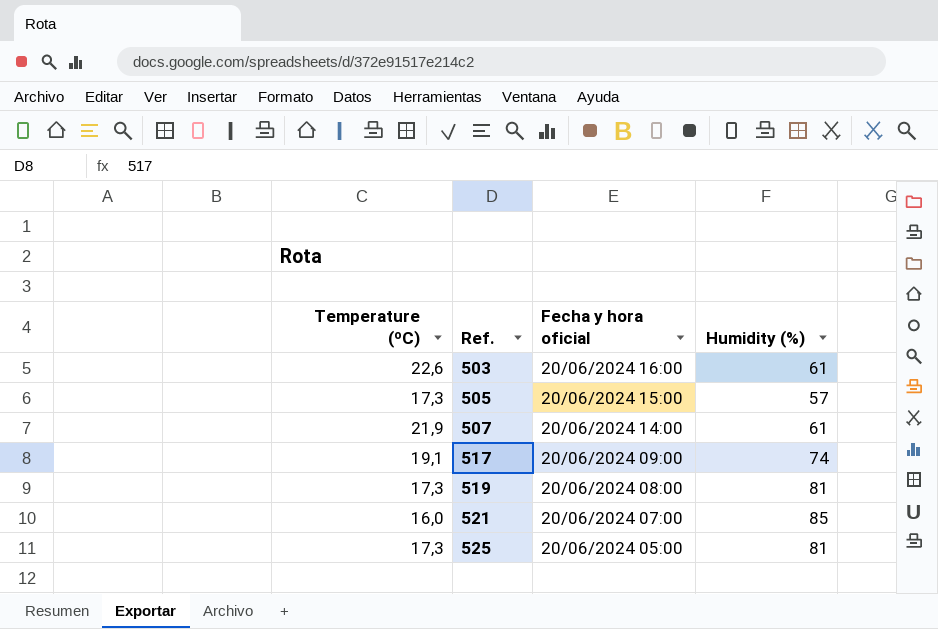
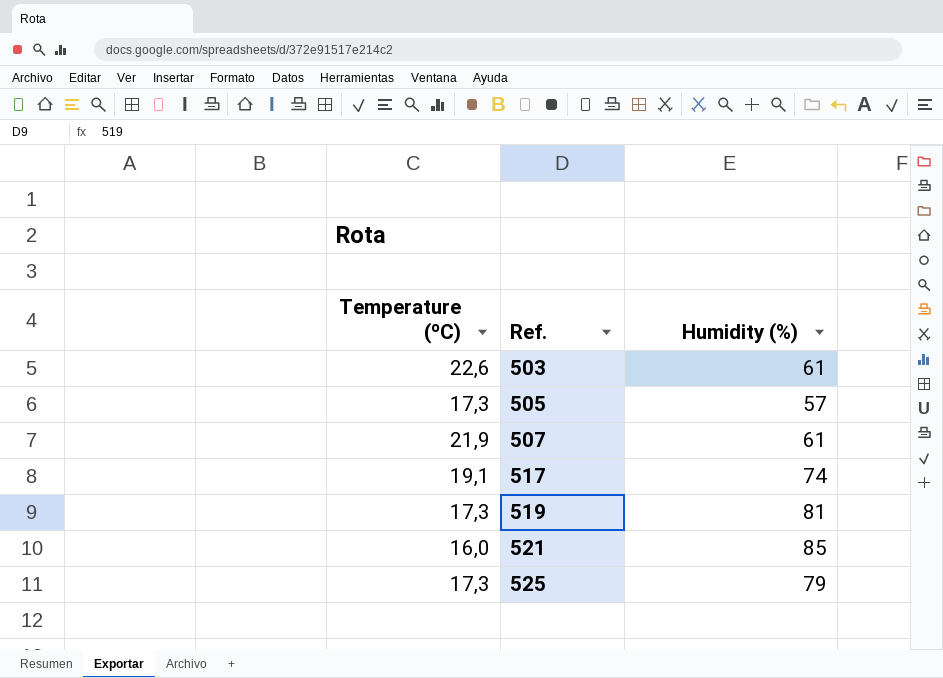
column Fecha y hora oficial | position: 3 -> none
525 | Humidity (%): 81 -> 79

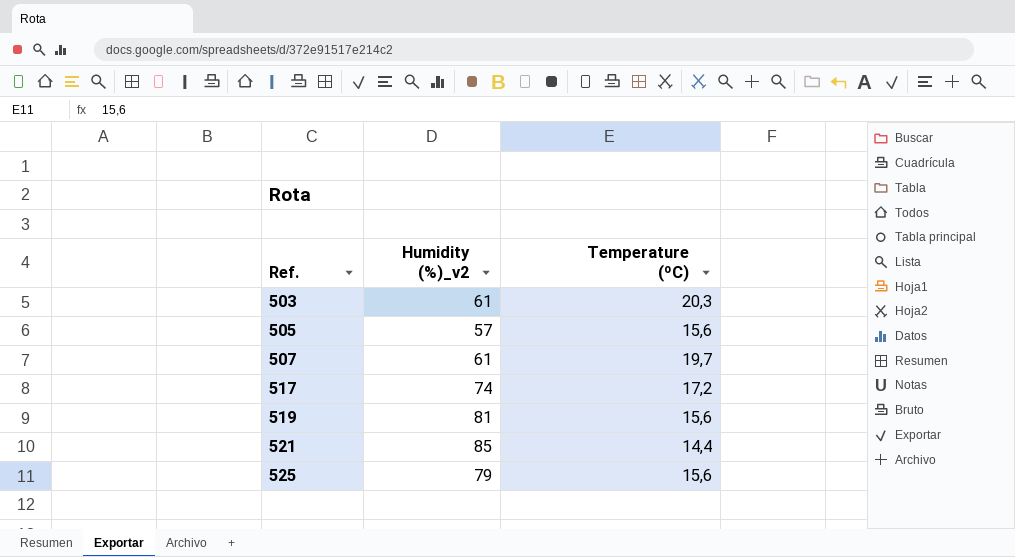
column name: Humidity (%) -> Humidity (%)_v2
column Temperature (ºC) | position: 1 -> 3
503 | Temperature (ºC): 22,6 -> 20,3
505 | Temperature (ºC): 17,3 -> 15,6
507 | Temperature (ºC): 21,9 -> 19,7
517 | Temperature (ºC): 19,1 -> 17,2
519 | Temperature (ºC): 17,3 -> 15,6
521 | Temperature (ºC): 16,0 -> 14,4
525 | Temperature (ºC): 17,3 -> 15,6

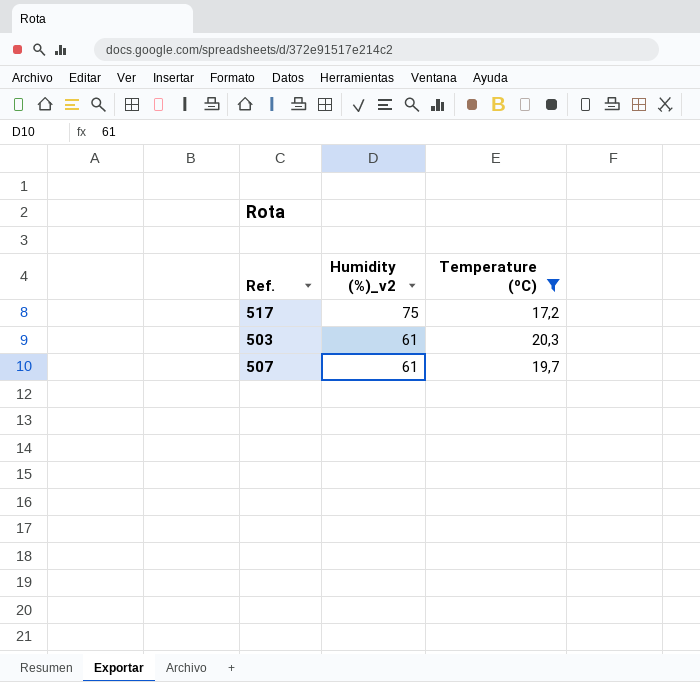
filter: none -> Temperature (ºC) >= 17,2
row order: Ref. ascending -> Humidity (%)_v2 descending
517 | Humidity (%)_v2: 74 -> 75

